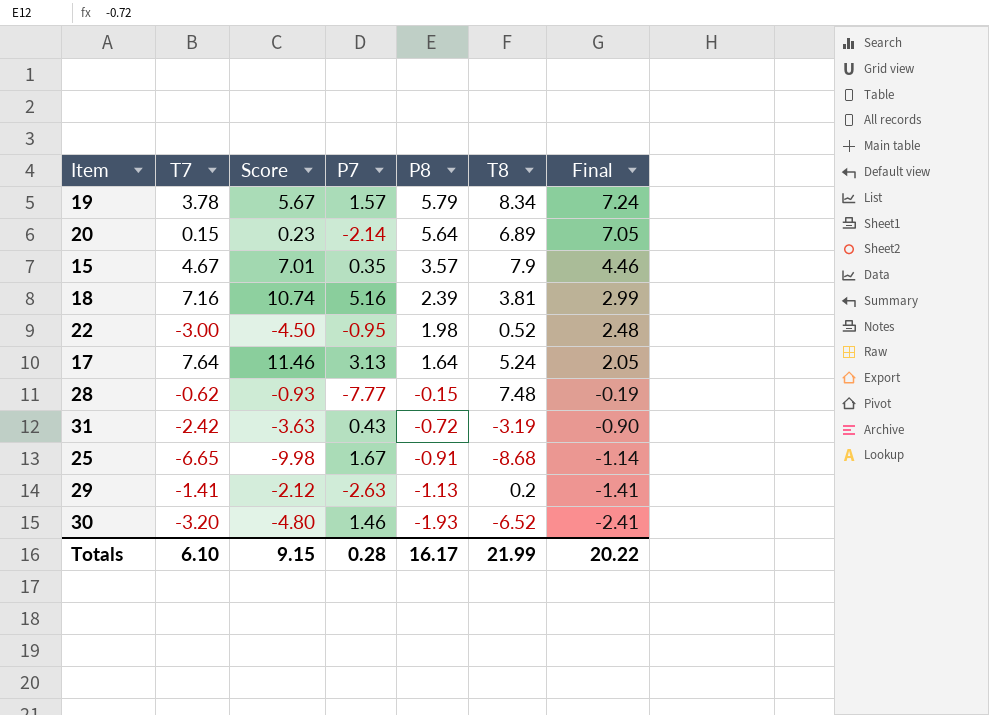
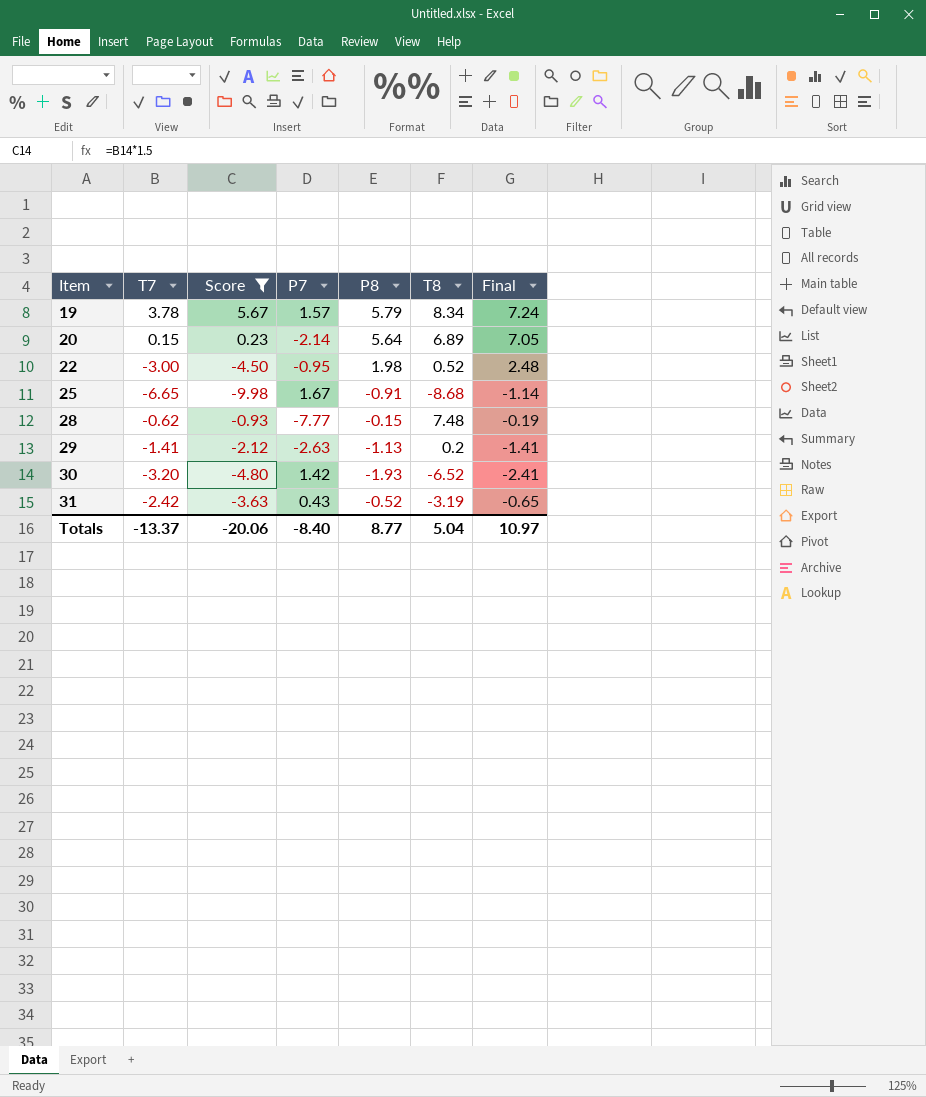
filter: none -> Score <= 5.67
row order: P8 descending -> Item ascending
30 | P7: 1.46 -> 1.42
31 | P8: -0.72 -> -0.52
31 | Final: -0.90 -> -0.65
Totals | T7: 6.10 -> -13.37
Totals | Score: 9.15 -> -20.06
Totals | P7: 0.28 -> -8.40
Totals | P8: 16.17 -> 8.77
Totals | T8: 21.99 -> 5.04
Totals | Final: 20.22 -> 10.97

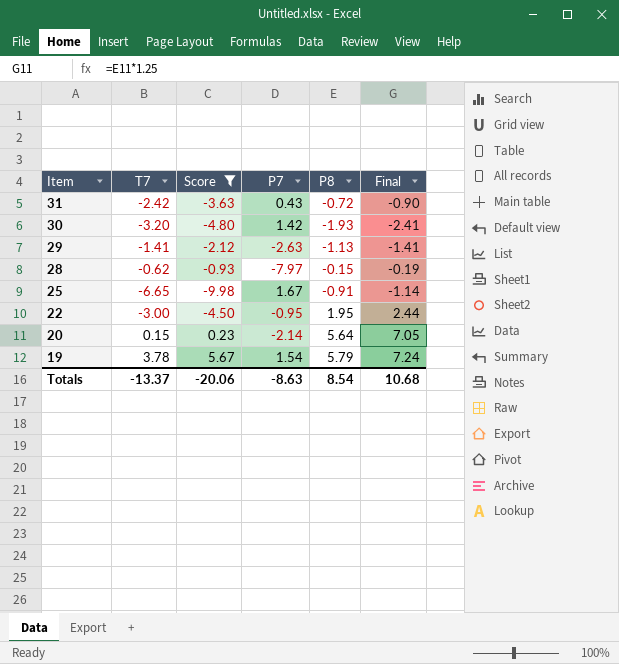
row order: Item ascending -> Item descending
column T8 | position: 6 -> none
31 | P8: -0.52 -> -0.72
31 | Final: -0.65 -> -0.90
28 | P7: -7.77 -> -7.97
22 | P8: 1.98 -> 1.95
22 | Final: 2.48 -> 2.44
19 | P7: 1.57 -> 1.54
Totals | P7: -8.40 -> -8.63
Totals | P8: 8.77 -> 8.54
Totals | Final: 10.97 -> 10.68

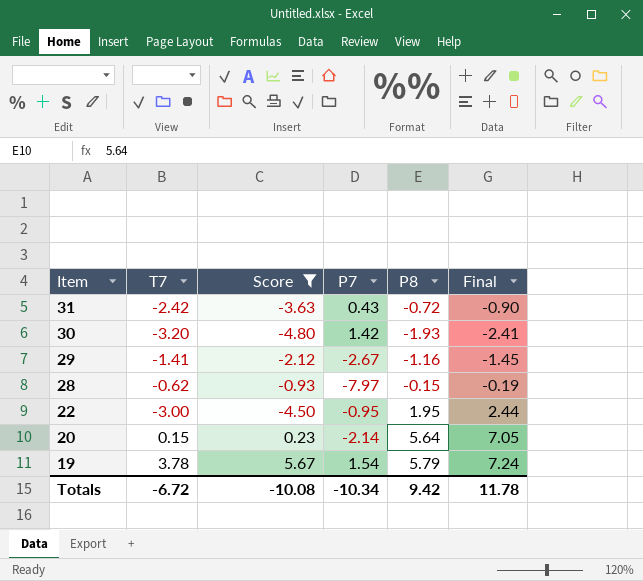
row 25: -6.65 | -9.98 | 1.67 | -0.91 | -1.14 -> none
29 | P7: -2.63 -> -2.67
29 | P8: -1.13 -> -1.16
29 | Final: -1.41 -> -1.45
Totals | T7: -13.37 -> -6.72
Totals | Score: -20.06 -> -10.08
Totals | P7: -8.63 -> -10.34
Totals | P8: 8.54 -> 9.42
Totals | Final: 10.68 -> 11.78

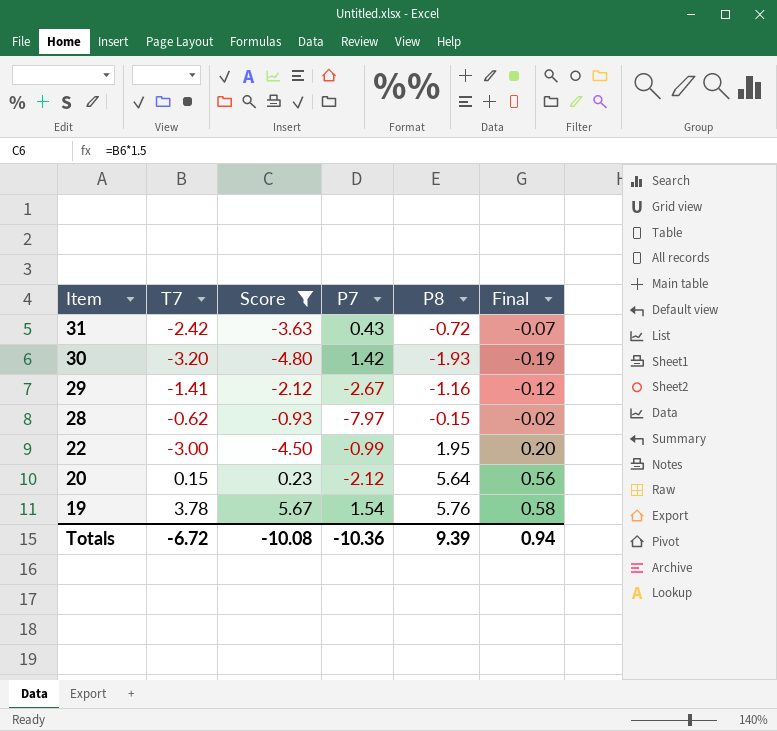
column Final | formula: [P8] * 1.25 -> [P8] * 0.1
22 | P7: -0.95 -> -0.99
20 | P7: -2.14 -> -2.12
19 | P8: 5.79 -> 5.76
Totals | P7: -10.34 -> -10.36
Totals | P8: 9.42 -> 9.39
Totals | Final: 11.78 -> 0.94

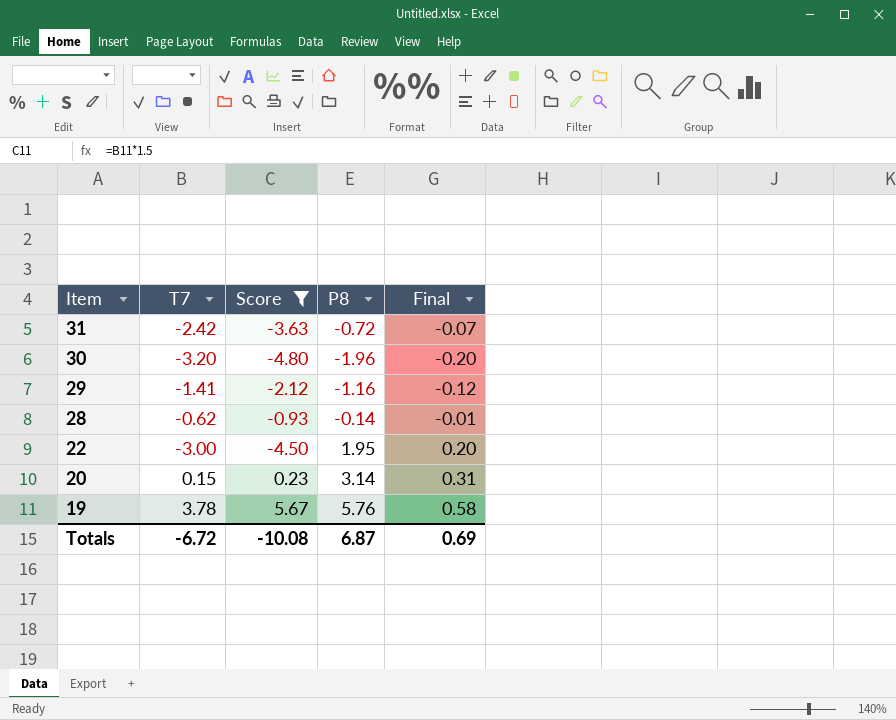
column P7 | position: 4 -> none
30 | P8: -1.93 -> -1.96
30 | Final: -0.19 -> -0.20
28 | P8: -0.15 -> -0.14
28 | Final: -0.02 -> -0.01
20 | P8: 5.64 -> 3.14
20 | Final: 0.56 -> 0.31
Totals | P8: 9.39 -> 6.87
Totals | Final: 0.94 -> 0.69

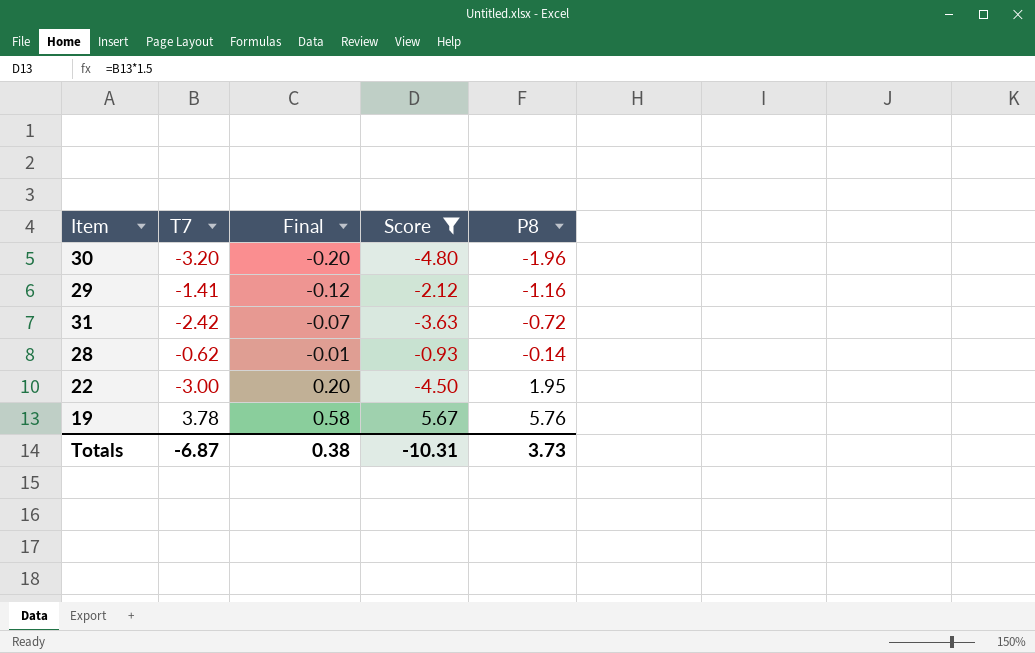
row order: Item descending -> Final ascending
column Final | position: 5 -> 3
row 20: 0.15 | 0.23 | 3.14 | 0.31 -> none
Totals | T7: -6.72 -> -6.87
Totals | Final: 0.69 -> 0.38
Totals | Score: -10.08 -> -10.31
Totals | P8: 6.87 -> 3.73

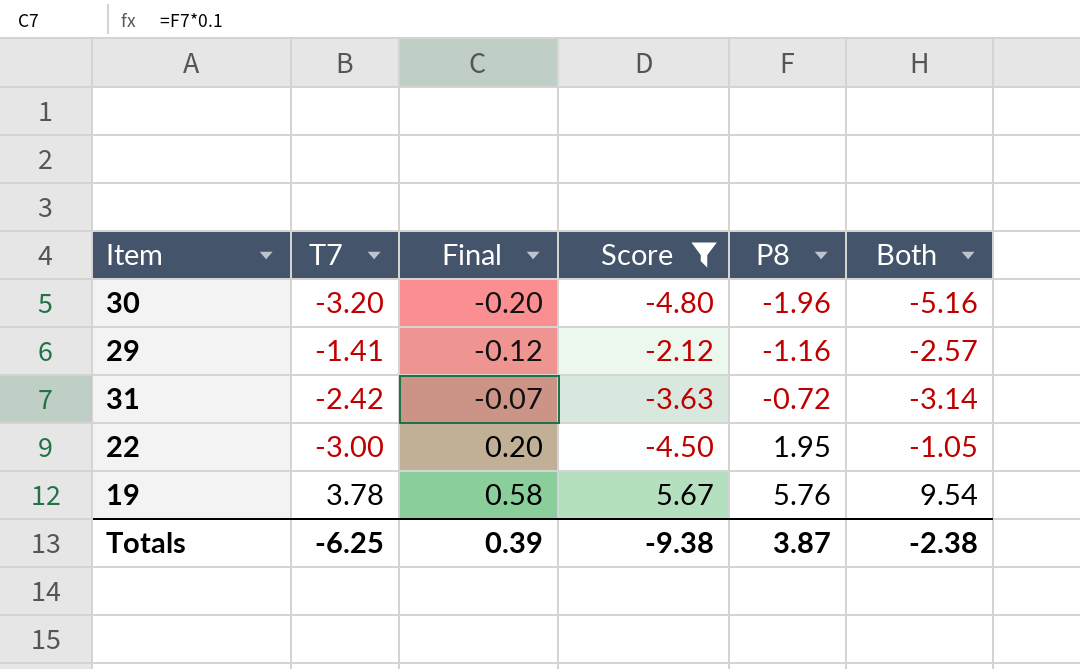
column Both | formula: none -> [T7] + [P8]
row 28: -0.62 | -0.01 | -0.93 | -0.14 -> none
Totals | T7: -6.87 -> -6.25
Totals | Final: 0.38 -> 0.39
Totals | Score: -10.31 -> -9.38
Totals | P8: 3.73 -> 3.87

